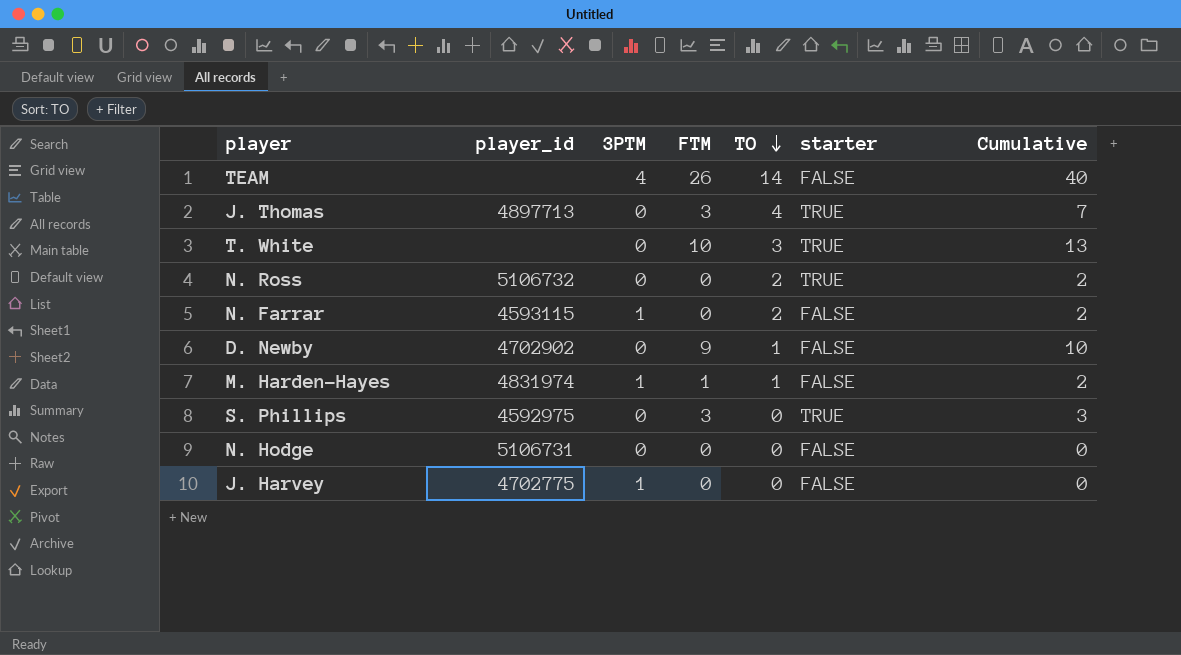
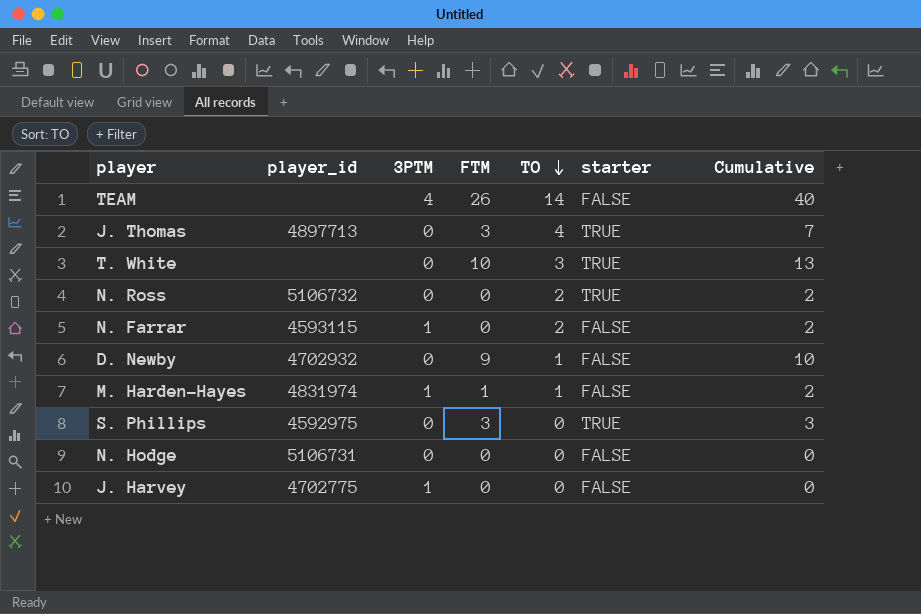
D. Newby | player_id: 4702902 -> 4702932

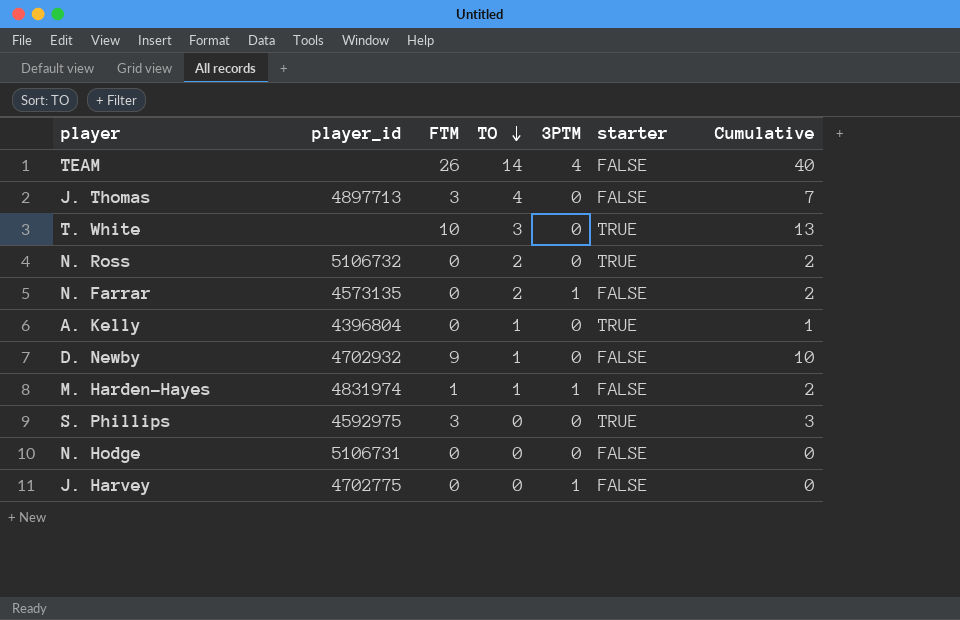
column 3PTM | position: 3 -> 5
J. Thomas | starter: TRUE -> FALSE
N. Farrar | player_id: 4593115 -> 4573135
row A. Kelly: none -> 4396804 | 0 | 1 | 0 | TRUE | 1

